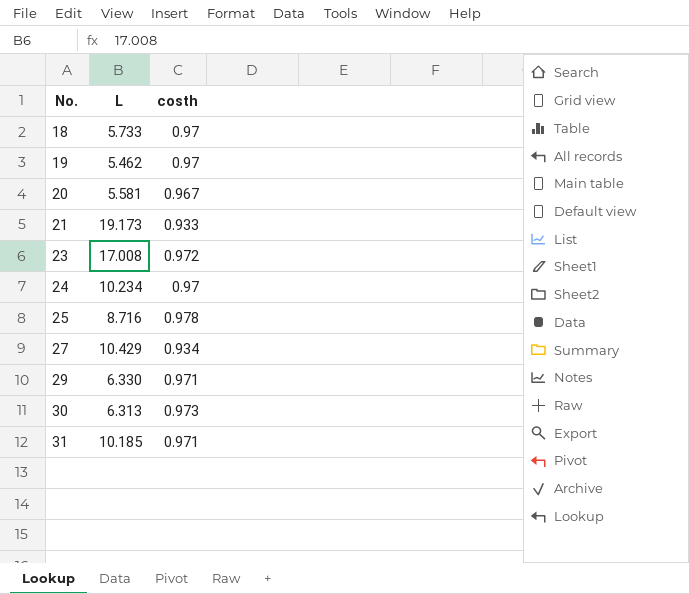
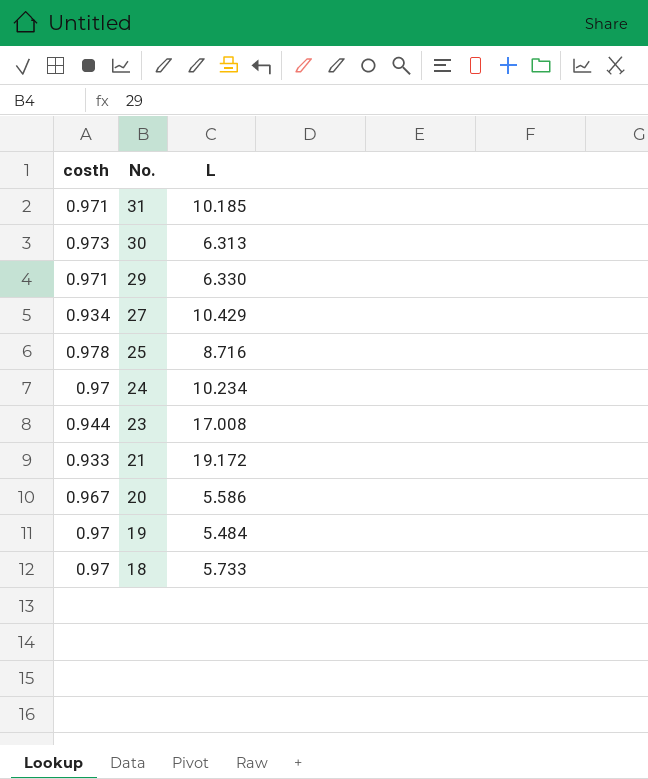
row order: No. ascending -> No. descending
column costh | position: 3 -> 1
23 | costh: 0.972 -> 0.944
21 | L: 19.173 -> 19.172
20 | L: 5.581 -> 5.586
19 | L: 5.462 -> 5.484

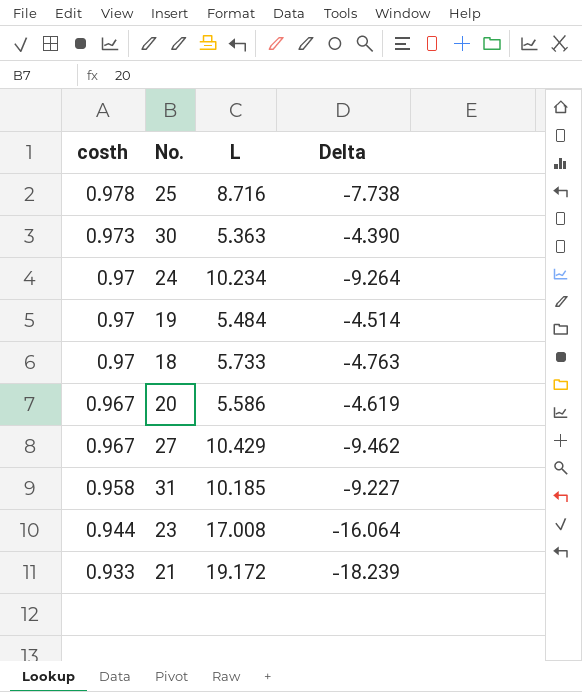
row order: No. descending -> costh descending
column Delta | formula: none -> [costh] - [L]
row 29: 0.971 | 6.330 -> none
30 | L: 6.313 -> 5.363
27 | costh: 0.934 -> 0.967
31 | costh: 0.971 -> 0.958

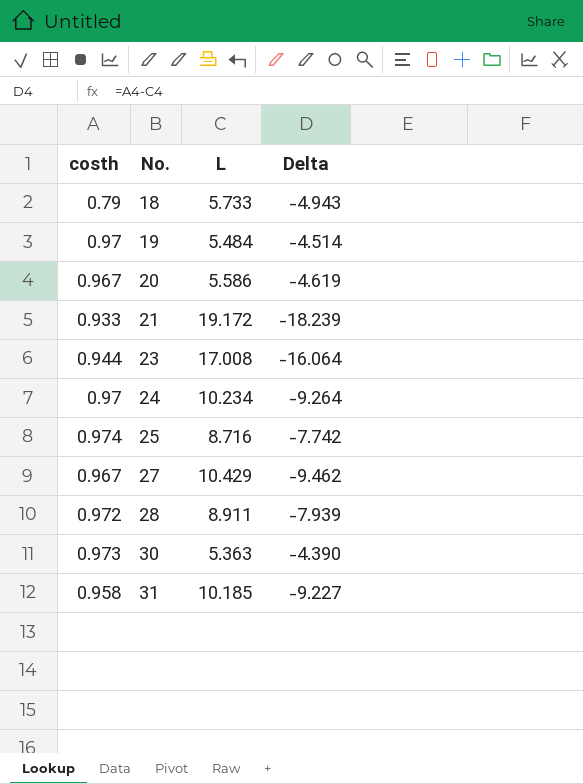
row order: costh descending -> No. ascending
18 | costh: 0.97 -> 0.79
18 | Delta: -4.763 -> -4.943
25 | costh: 0.978 -> 0.974
25 | Delta: -7.738 -> -7.742
row 28: none -> 0.972 | 8.911 | -7.939

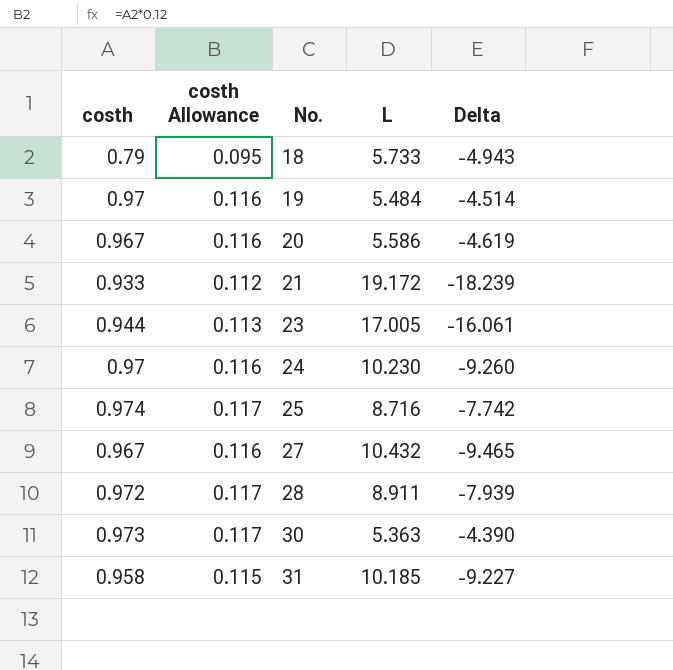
column costh Allowance | formula: none -> [costh] * 0.12
23 | L: 17.008 -> 17.005
23 | Delta: -16.064 -> -16.061
24 | L: 10.234 -> 10.230
24 | Delta: -9.264 -> -9.260
27 | L: 10.429 -> 10.432
27 | Delta: -9.462 -> -9.465

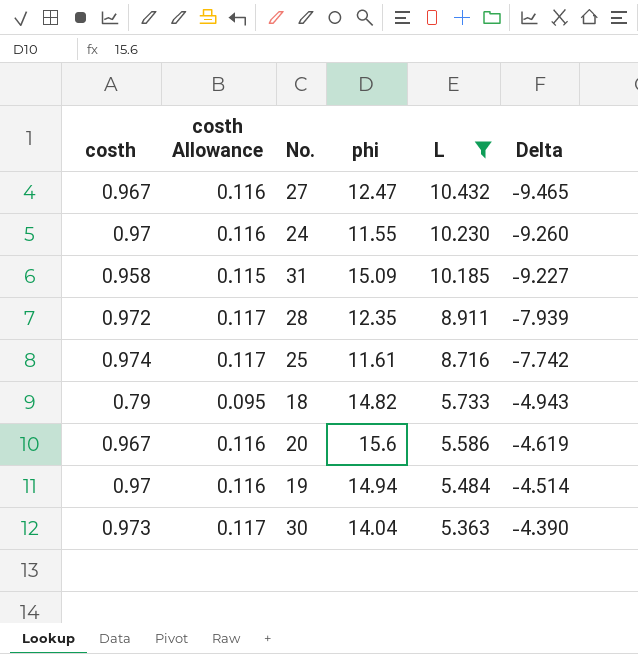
filter: none -> L <= 10.432
row order: No. ascending -> L descending
column phi | position: none -> 4

